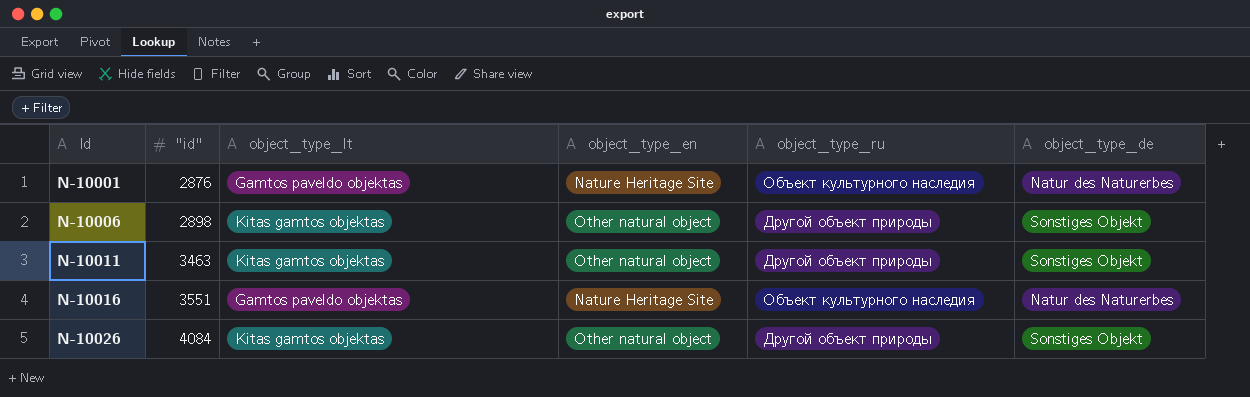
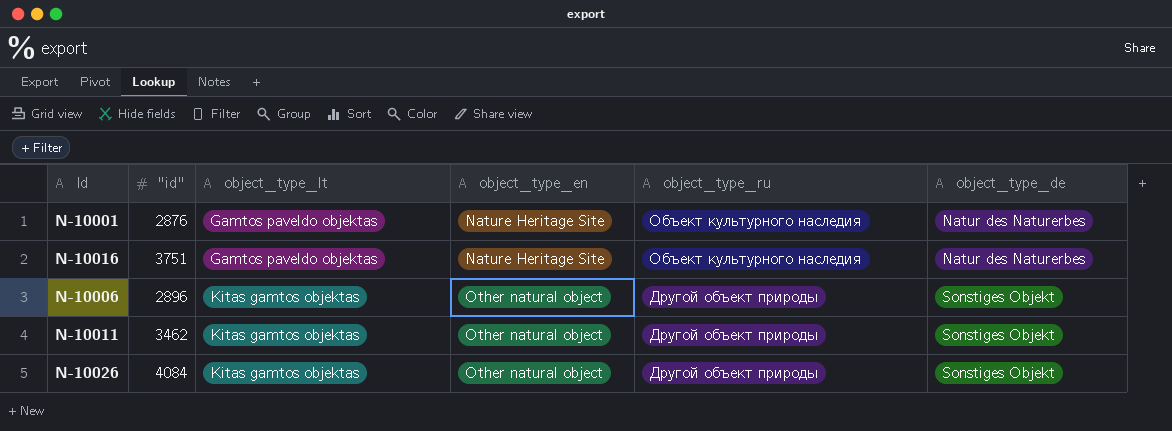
row order: Id ascending -> object_type_lt ascending
N-10016 | "id": 3551 -> 3751
N-10006 | "id": 2898 -> 2896
N-10011 | "id": 3463 -> 3462

